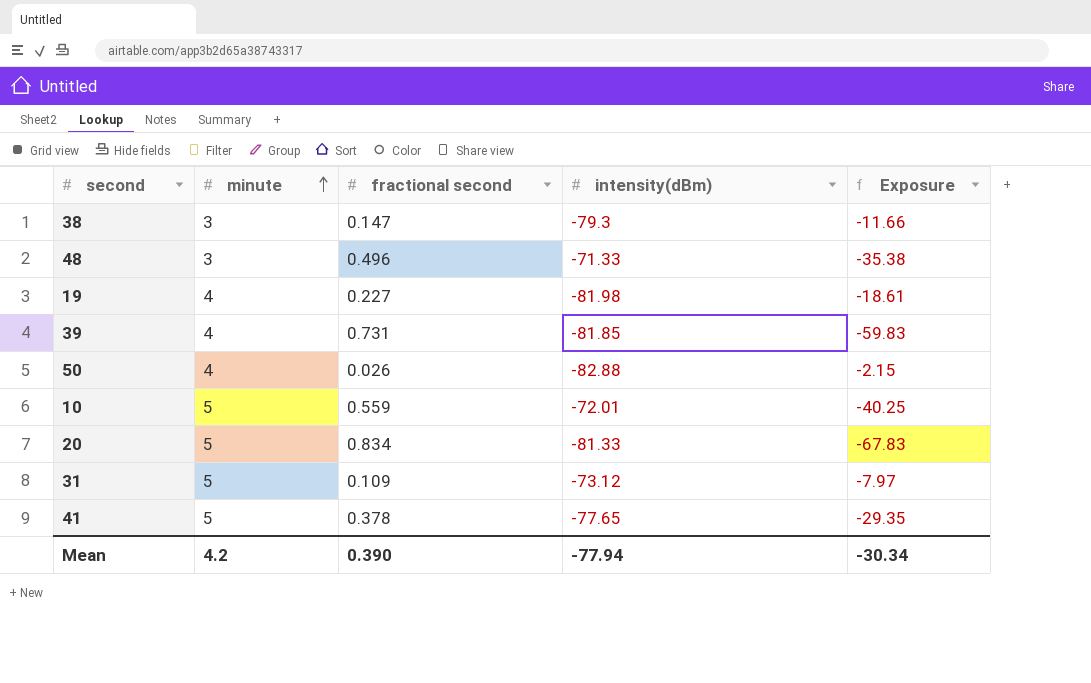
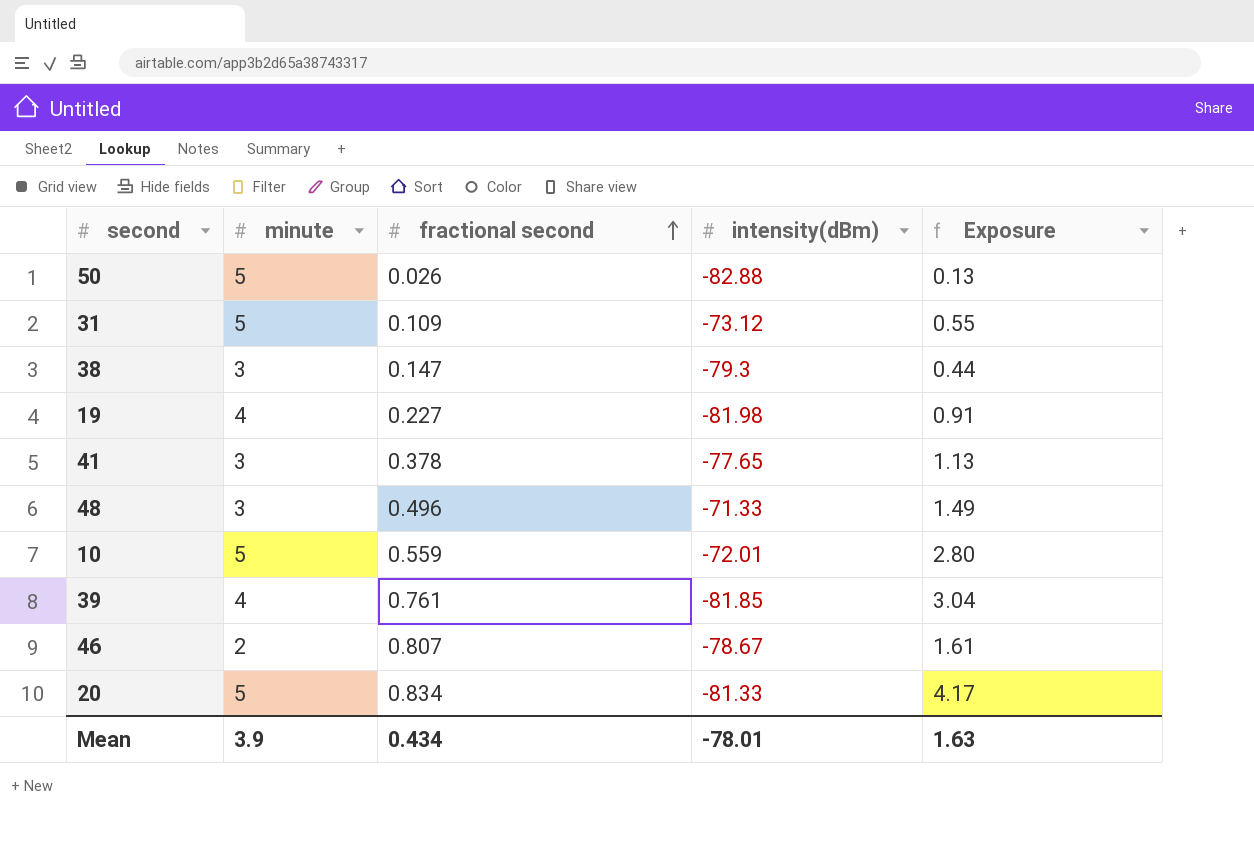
row order: minute ascending -> fractional second ascending
column Exposure | formula: [fractional second] * [intensity(dBm)] -> [minute] * [fractional second]
50 | minute: 4 -> 5
41 | minute: 5 -> 3
39 | fractional second: 0.731 -> 0.761
row 46: none -> 2 | 0.807 | -78.67 | 1.61
Mean | minute: 4.2 -> 3.9
Mean | fractional second: 0.390 -> 0.434
Mean | intensity(dBm): -77.94 -> -78.01
Mean | Exposure: -30.34 -> 1.63

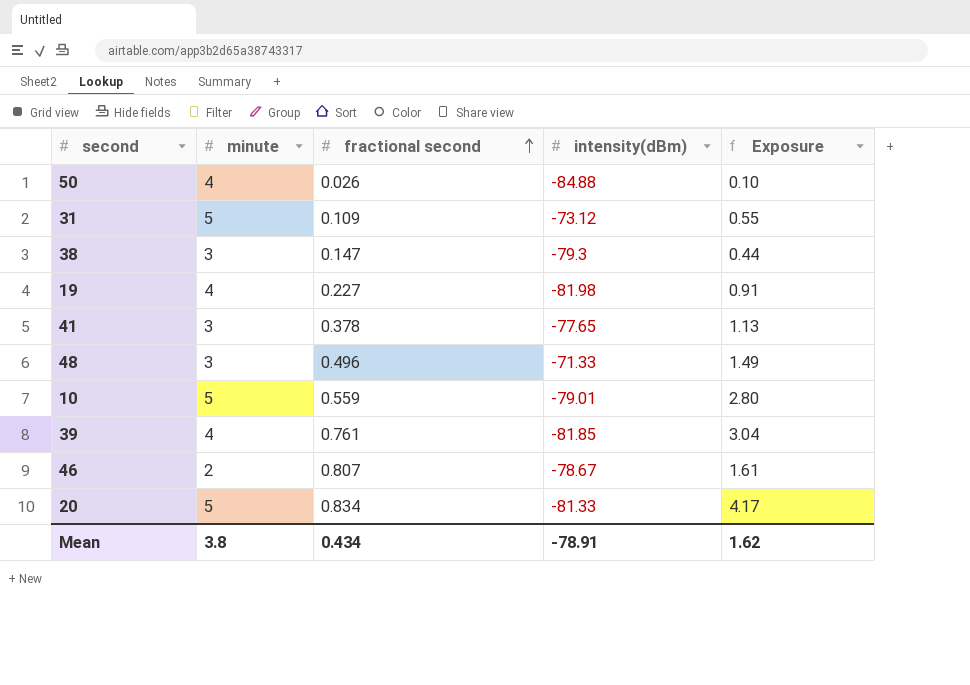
50 | minute: 5 -> 4
50 | intensity(dBm): -82.88 -> -84.88
50 | Exposure: 0.13 -> 0.10
10 | intensity(dBm): -72.01 -> -79.01
Mean | minute: 3.9 -> 3.8
Mean | intensity(dBm): -78.01 -> -78.91
Mean | Exposure: 1.63 -> 1.62

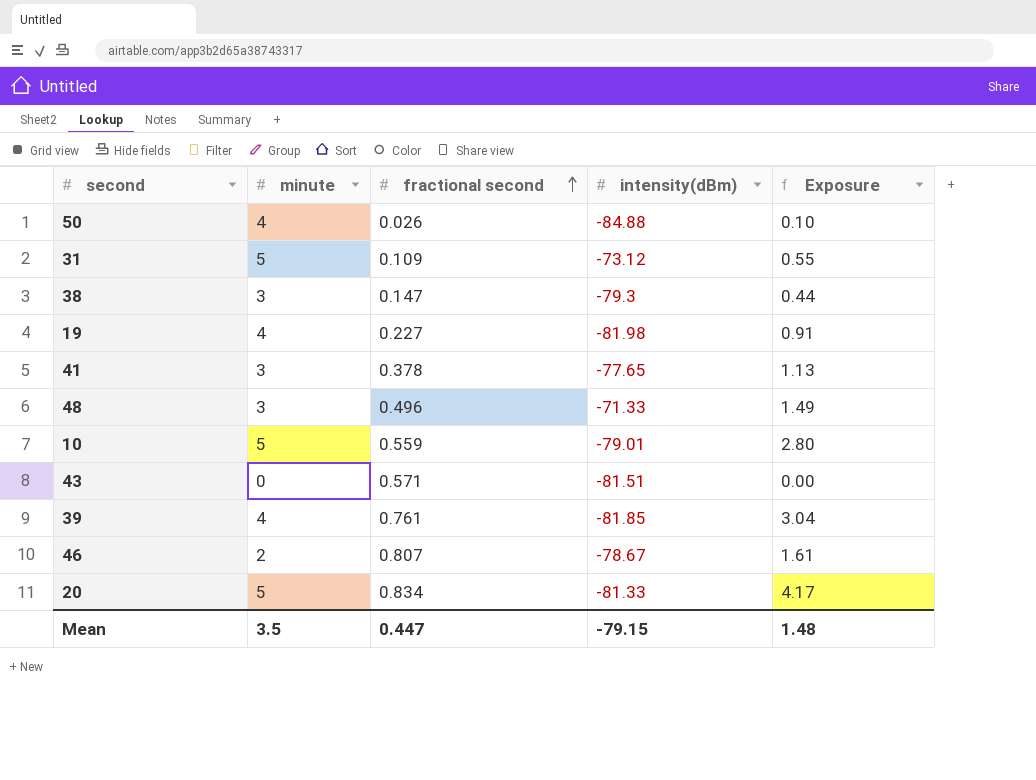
row 43: none -> 0 | 0.571 | -81.51 | 0.00
Mean | minute: 3.8 -> 3.5
Mean | fractional second: 0.434 -> 0.447
Mean | intensity(dBm): -78.91 -> -79.15
Mean | Exposure: 1.62 -> 1.48

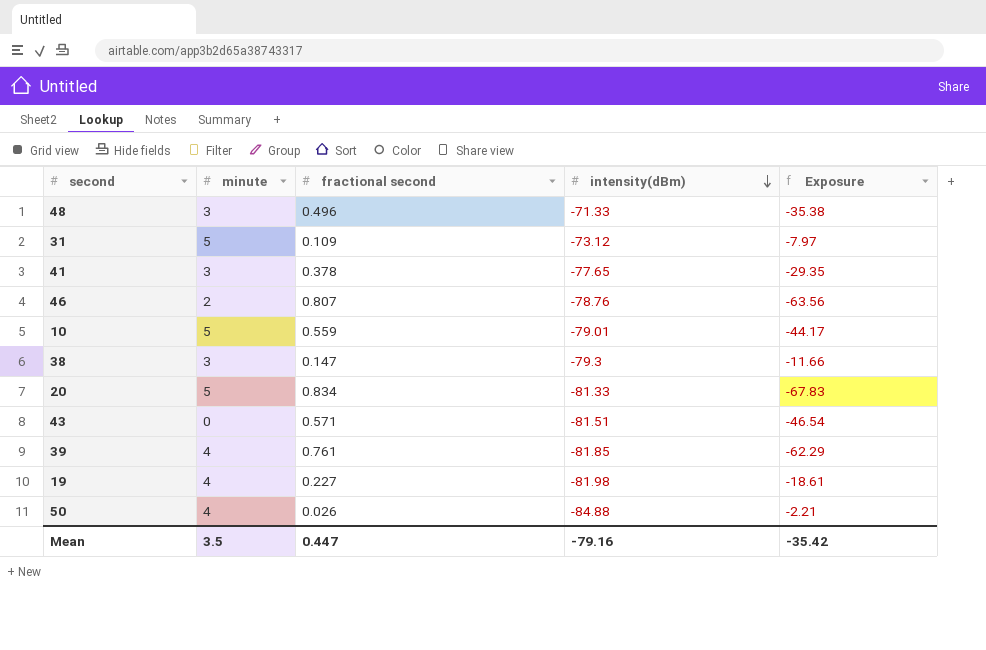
row order: fractional second ascending -> intensity(dBm) descending
column Exposure | formula: [minute] * [fractional second] -> [fractional second] * [intensity(dBm)]
46 | intensity(dBm): -78.67 -> -78.76
Mean | intensity(dBm): -79.15 -> -79.16
Mean | Exposure: 1.48 -> -35.42

